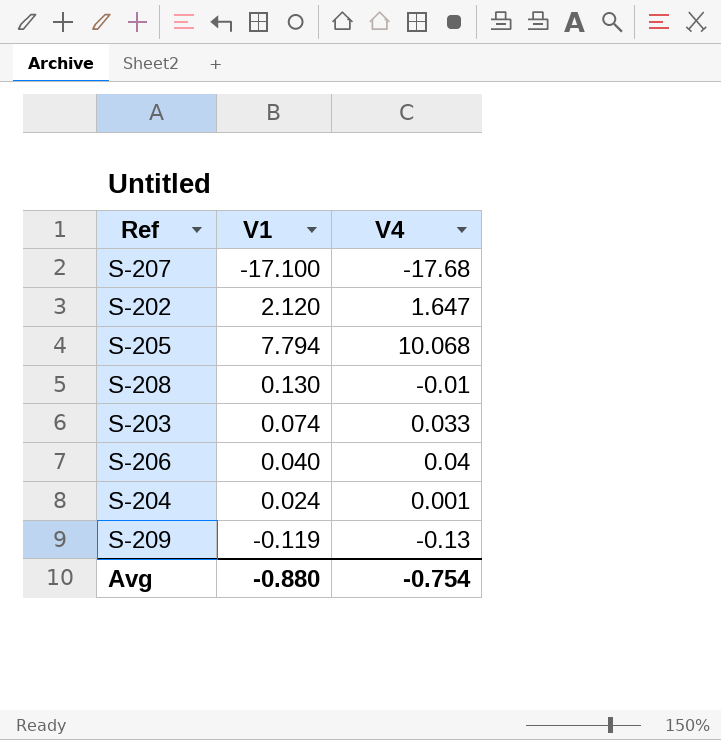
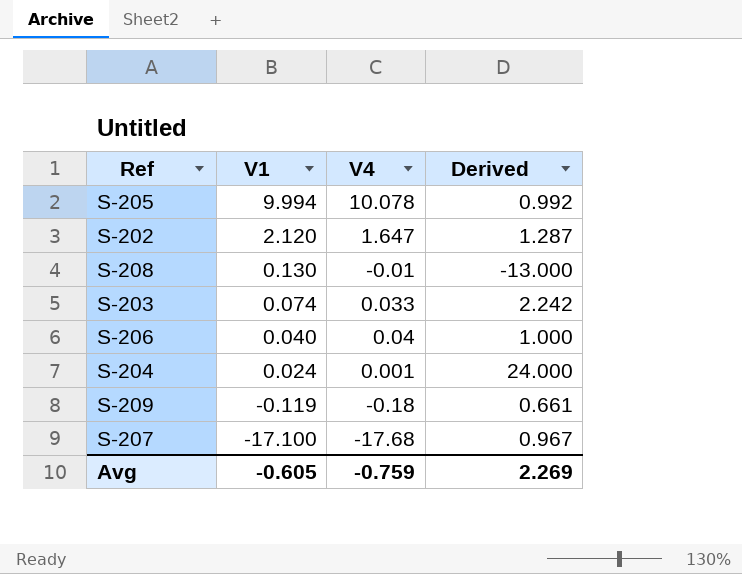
row order: none -> V1 descending
column Derived | formula: none -> [V1] / [V4]
S-205 | V1: 7.794 -> 9.994
S-205 | V4: 10.068 -> 10.078
S-209 | V4: -0.13 -> -0.18
Avg | V1: -0.880 -> -0.605
Avg | V4: -0.754 -> -0.759

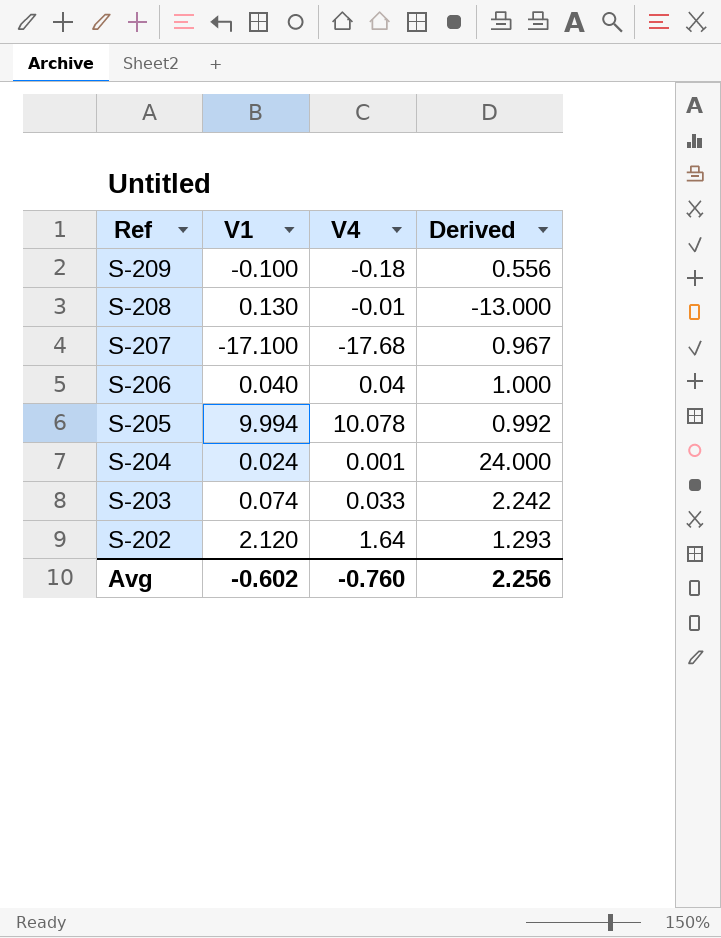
row order: V1 descending -> Ref descending
S-209 | V1: -0.119 -> -0.100
S-209 | Derived: 0.661 -> 0.556
S-202 | V4: 1.647 -> 1.64
S-202 | Derived: 1.287 -> 1.293
Avg | V1: -0.605 -> -0.602
Avg | V4: -0.759 -> -0.760
Avg | Derived: 2.269 -> 2.256

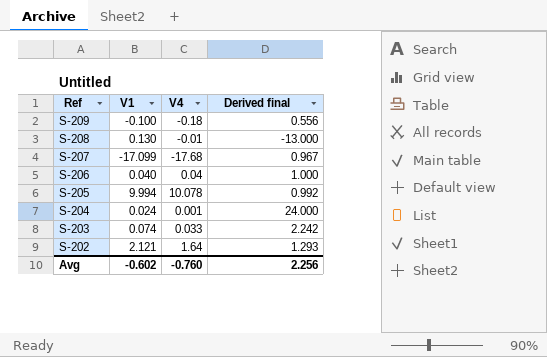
column name: Derived -> Derived final
S-207 | V1: -17.100 -> -17.099
S-202 | V1: 2.120 -> 2.121

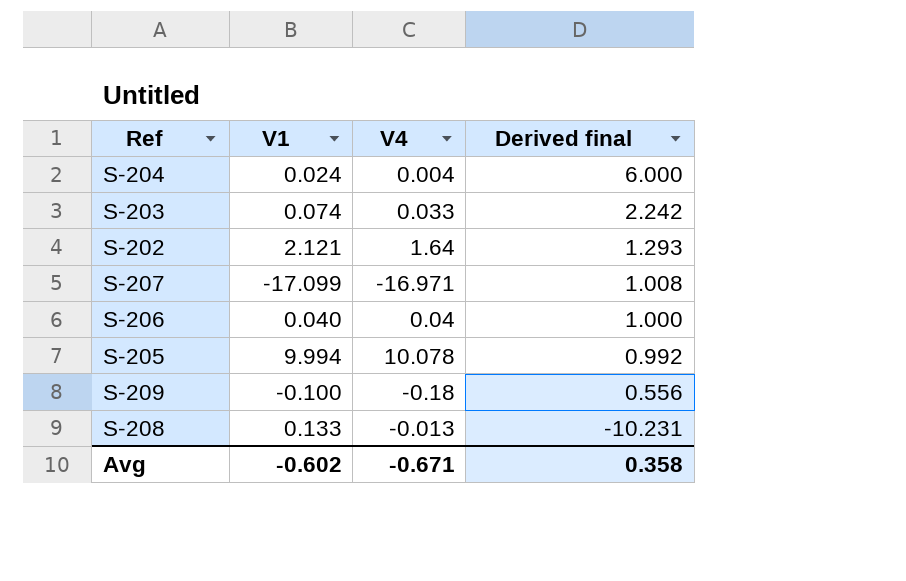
row order: Ref descending -> Derived final descending
S-204 | V4: 0.001 -> 0.004
S-204 | Derived final: 24.000 -> 6.000
S-207 | V4: -17.68 -> -16.971
S-207 | Derived final: 0.967 -> 1.008
S-208 | V1: 0.130 -> 0.133
S-208 | V4: -0.01 -> -0.013
S-208 | Derived final: -13.000 -> -10.231
Avg | V4: -0.760 -> -0.671
Avg | Derived final: 2.256 -> 0.358

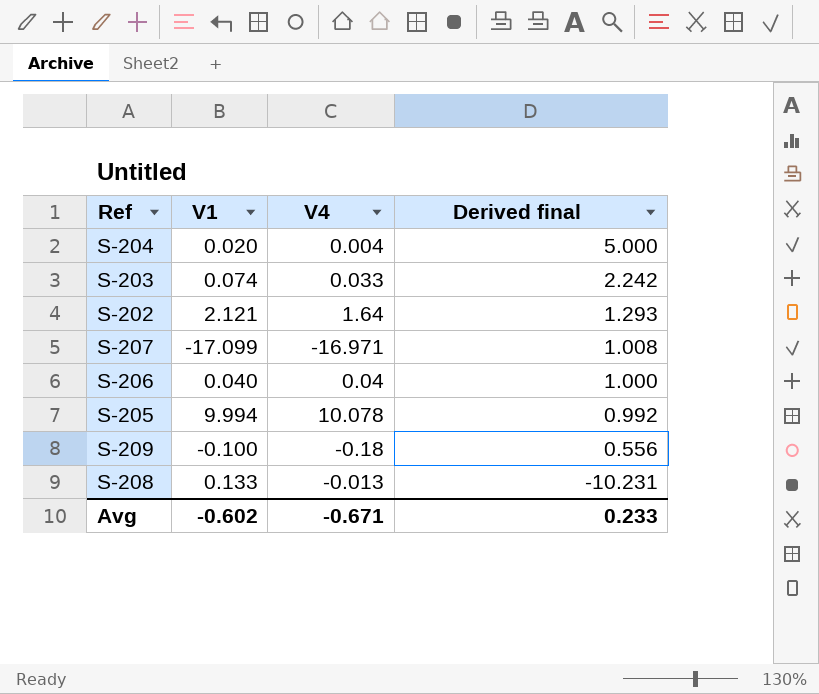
S-204 | V1: 0.024 -> 0.020
S-204 | Derived final: 6.000 -> 5.000
Avg | Derived final: 0.358 -> 0.233

